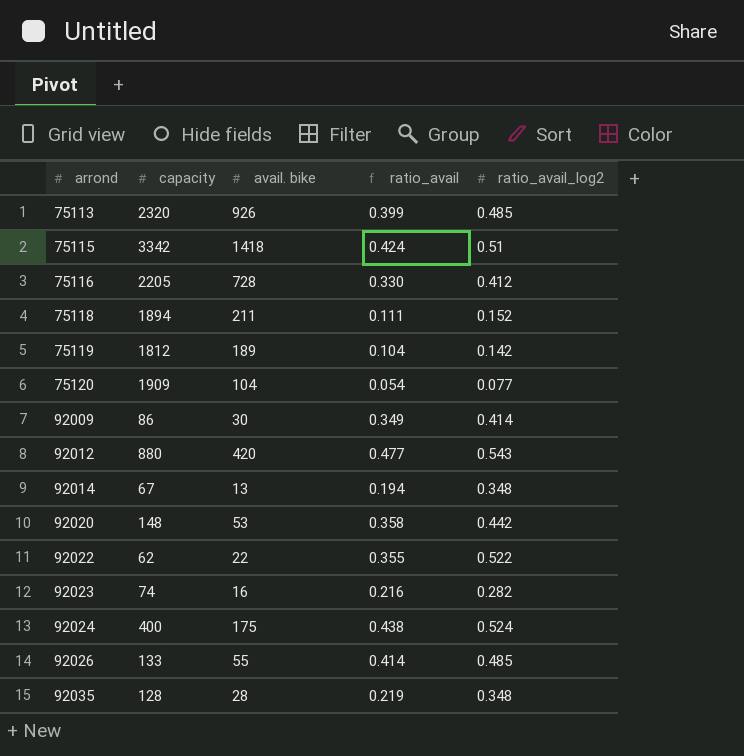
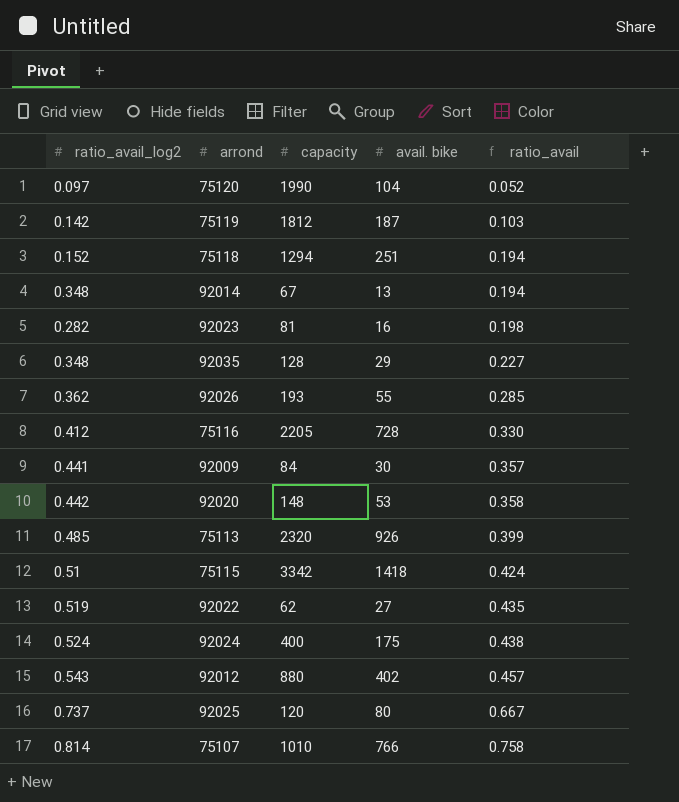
row order: arrond ascending -> ratio_avail ascending
column ratio_avail_log2 | position: 5 -> 1
75120 | ratio_avail_log2: 0.077 -> 0.097
75120 | capacity: 1909 -> 1990
75120 | ratio_avail: 0.054 -> 0.052
75119 | avail. bike: 189 -> 187
75119 | ratio_avail: 0.104 -> 0.103
75118 | capacity: 1894 -> 1294
75118 | avail. bike: 211 -> 251
75118 | ratio_avail: 0.111 -> 0.194
92023 | capacity: 74 -> 81
92023 | ratio_avail: 0.216 -> 0.198
92035 | avail. bike: 28 -> 29
92035 | ratio_avail: 0.219 -> 0.227
92026 | ratio_avail_log2: 0.485 -> 0.362
92026 | capacity: 133 -> 193
92026 | ratio_avail: 0.414 -> 0.285
92009 | ratio_avail_log2: 0.414 -> 0.441
92009 | capacity: 86 -> 84
92009 | ratio_avail: 0.349 -> 0.357
92022 | ratio_avail_log2: 0.522 -> 0.519
92022 | avail. bike: 22 -> 27
92022 | ratio_avail: 0.355 -> 0.435
92012 | avail. bike: 420 -> 402
92012 | ratio_avail: 0.477 -> 0.457
row 92025: none -> 0.737 | 120 | 80 | 0.667
row 75107: none -> 0.814 | 1010 | 766 | 0.758

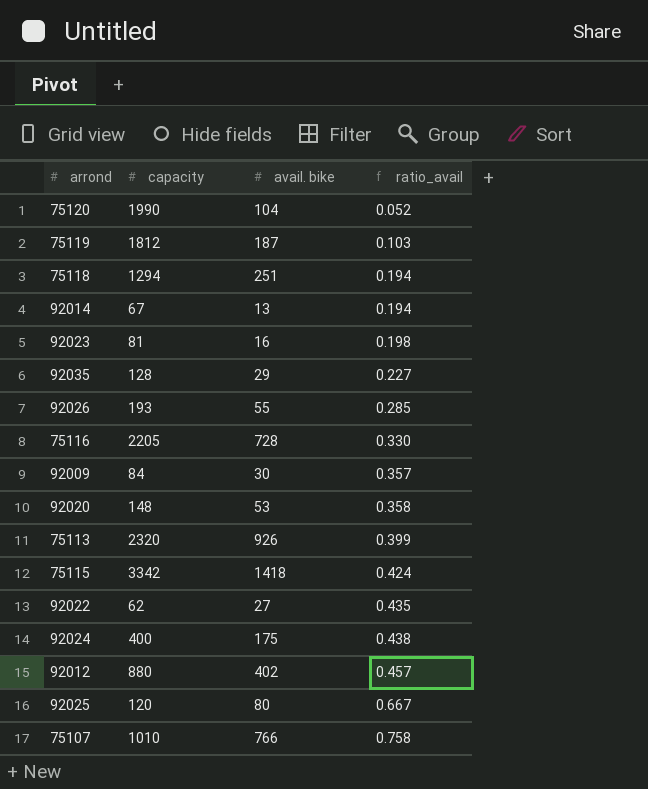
column ratio_avail_log2 | position: 1 -> none

